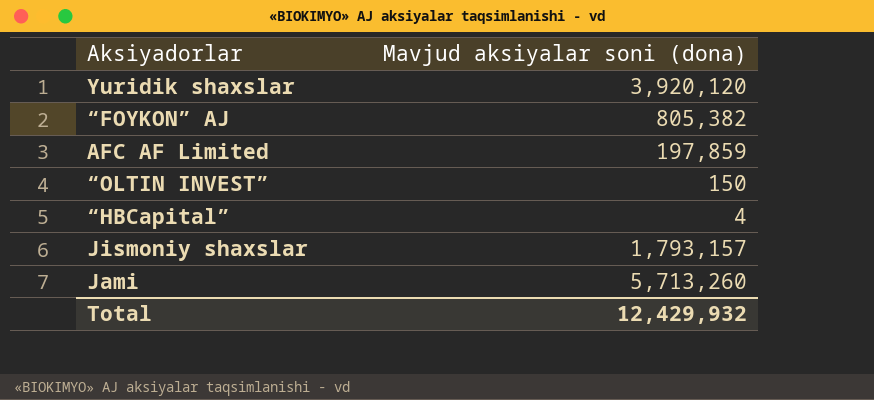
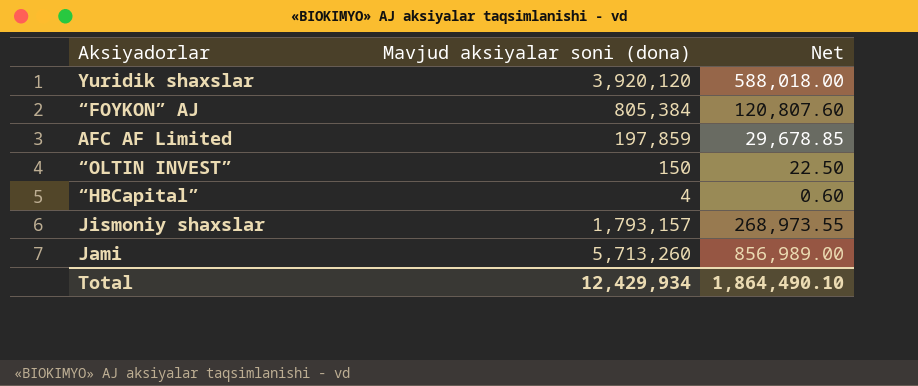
column Net | formula: none -> [Mavjud aksiyalar soni (dona)] * 0.15
“FOYKON” AJ | Mavjud aksiyalar soni (dona): 805,382 -> 805,384
Total | Mavjud aksiyalar soni (dona): 12,429,932 -> 12,429,934

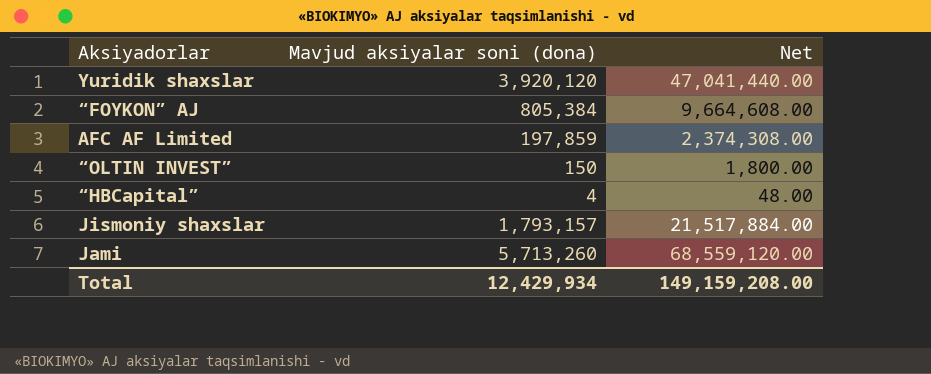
column Net | formula: [Mavjud aksiyalar soni (dona)] * 0.15 -> [Mavjud aksiyalar soni (dona)] * 12
Total | Net: 1,864,490.10 -> 149,159,208.00

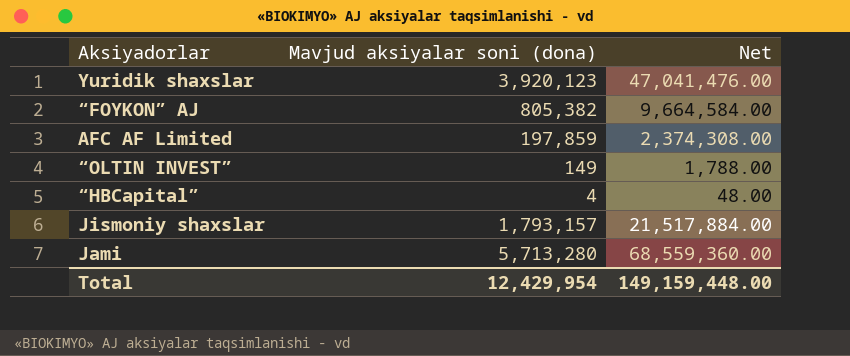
Yuridik shaxslar | Mavjud aksiyalar soni (dona): 3,920,120 -> 3,920,123
Yuridik shaxslar | Net: 47,041,440.00 -> 47,041,476.00
“FOYKON” AJ | Mavjud aksiyalar soni (dona): 805,384 -> 805,382
“FOYKON” AJ | Net: 9,664,608.00 -> 9,664,584.00
“OLTIN INVEST” | Mavjud aksiyalar soni (dona): 150 -> 149
“OLTIN INVEST” | Net: 1,800.00 -> 1,788.00
Jami | Mavjud aksiyalar soni (dona): 5,713,260 -> 5,713,280
Jami | Net: 68,559,120.00 -> 68,559,360.00
Total | Mavjud aksiyalar soni (dona): 12,429,934 -> 12,429,954
Total | Net: 149,159,208.00 -> 149,159,448.00

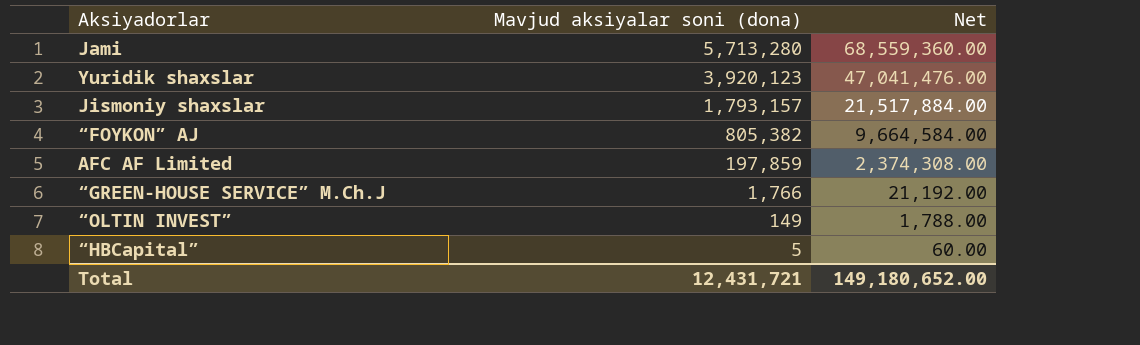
row order: none -> Mavjud aksiyalar soni (dona) descending
row “GREEN-HOUSE SERVICE” М.Ch.J: none -> 1,766 | 21,192.00
“HBCapital” | Mavjud aksiyalar soni (dona): 4 -> 5
“HBCapital” | Net: 48.00 -> 60.00
Total | Mavjud aksiyalar soni (dona): 12,429,954 -> 12,431,721
Total | Net: 149,159,448.00 -> 149,180,652.00

